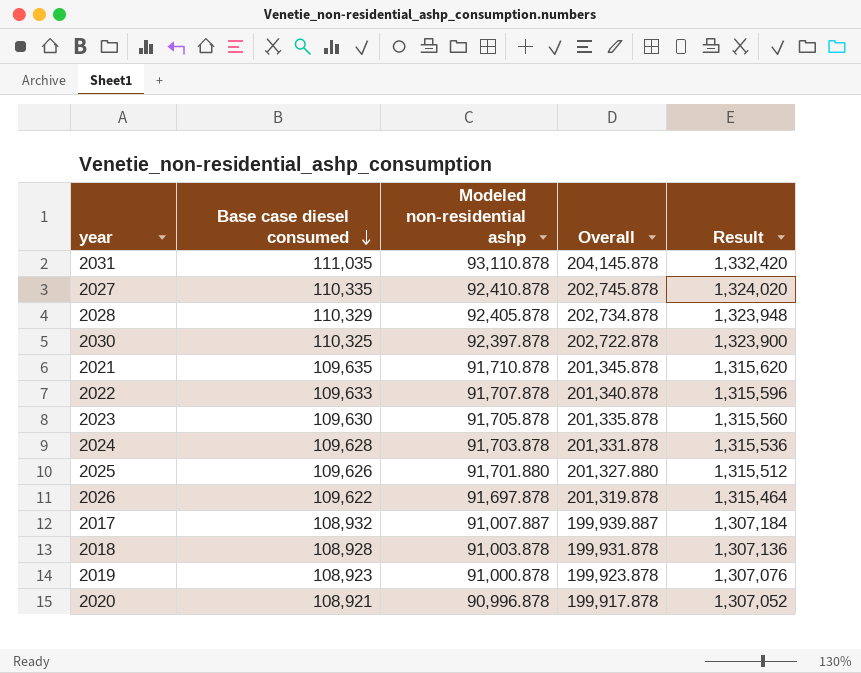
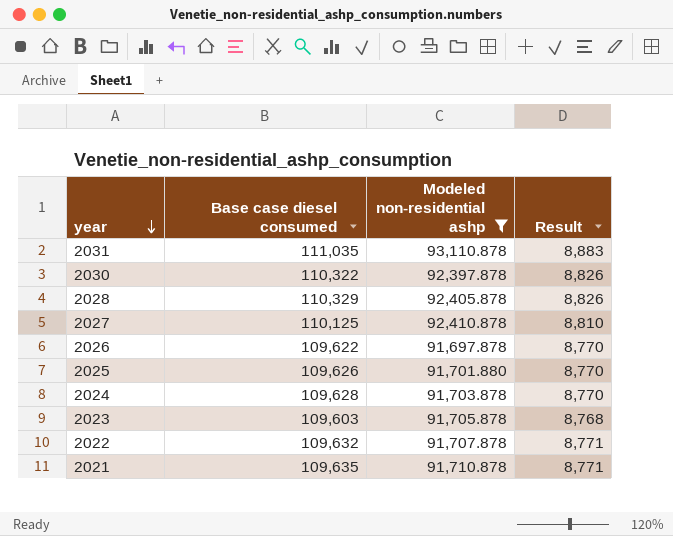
filter: none -> Modeled non-residential ashp >= 91,697.878
row order: Base case diesel consumed descending -> year descending
column Overall | formula: [Base case diesel consumed] + [Modeled non-residential ashp] -> none
column Result | formula: [Base case diesel consumed] * 12 -> [Base case diesel consumed] * 0.08
2030 | Base case diesel consumed: 110,325 -> 110,322
2027 | Base case diesel consumed: 110,335 -> 110,125
2023 | Base case diesel consumed: 109,630 -> 109,603
2022 | Base case diesel consumed: 109,633 -> 109,632

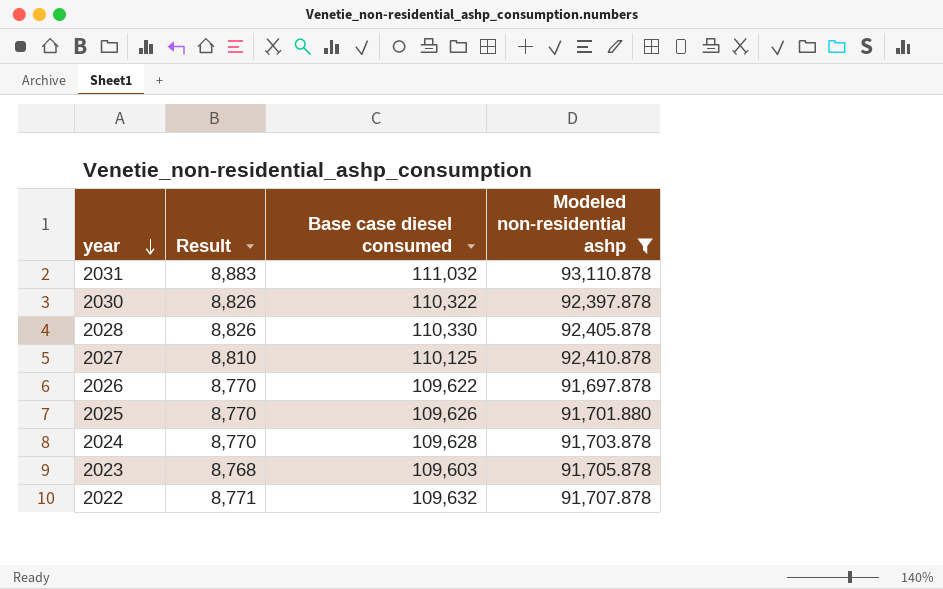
column Result | position: 4 -> 2
row 2021: 109,635 | 91,710.878 | 8,771 -> none
2031 | Base case diesel consumed: 111,035 -> 111,032
2028 | Base case diesel consumed: 110,329 -> 110,330

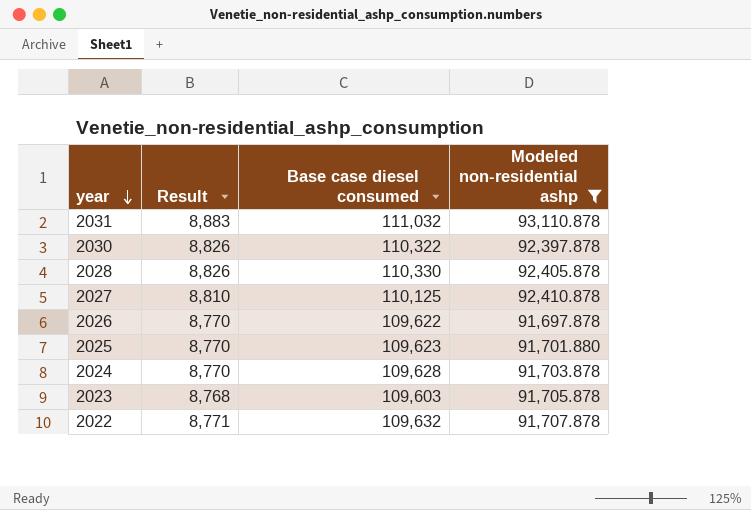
2025 | Base case diesel consumed: 109,626 -> 109,623

